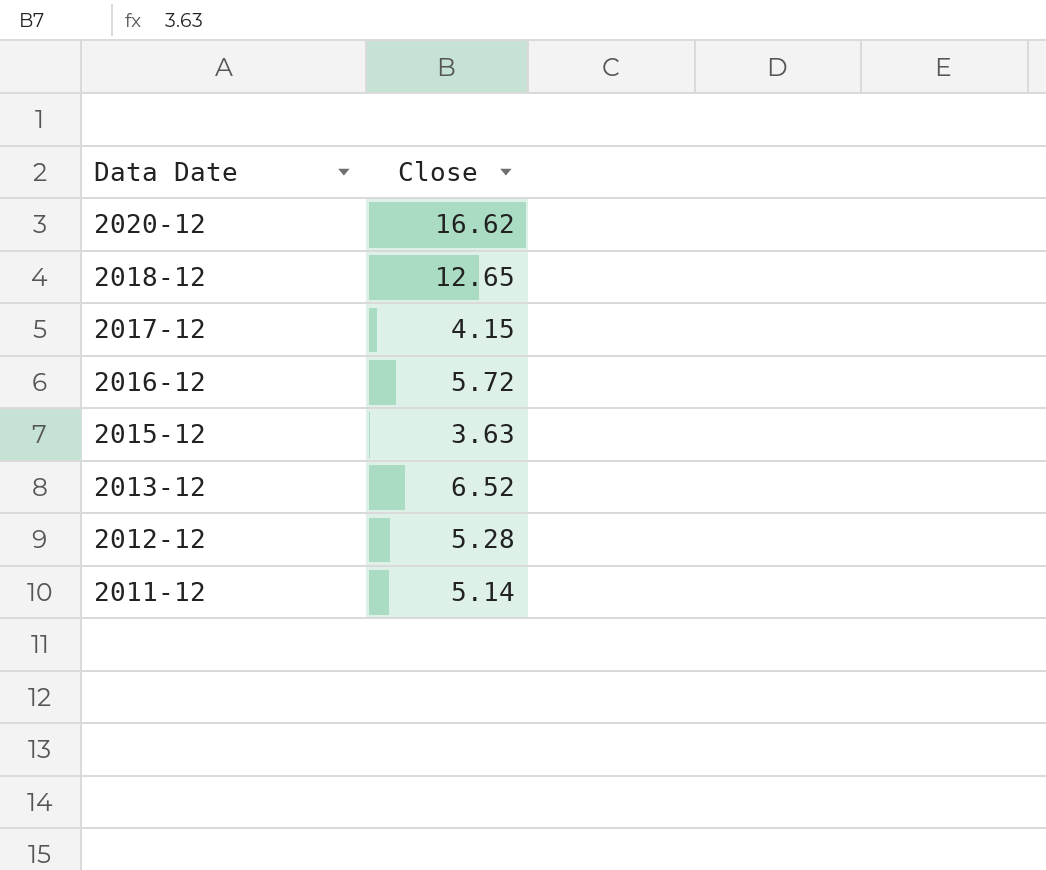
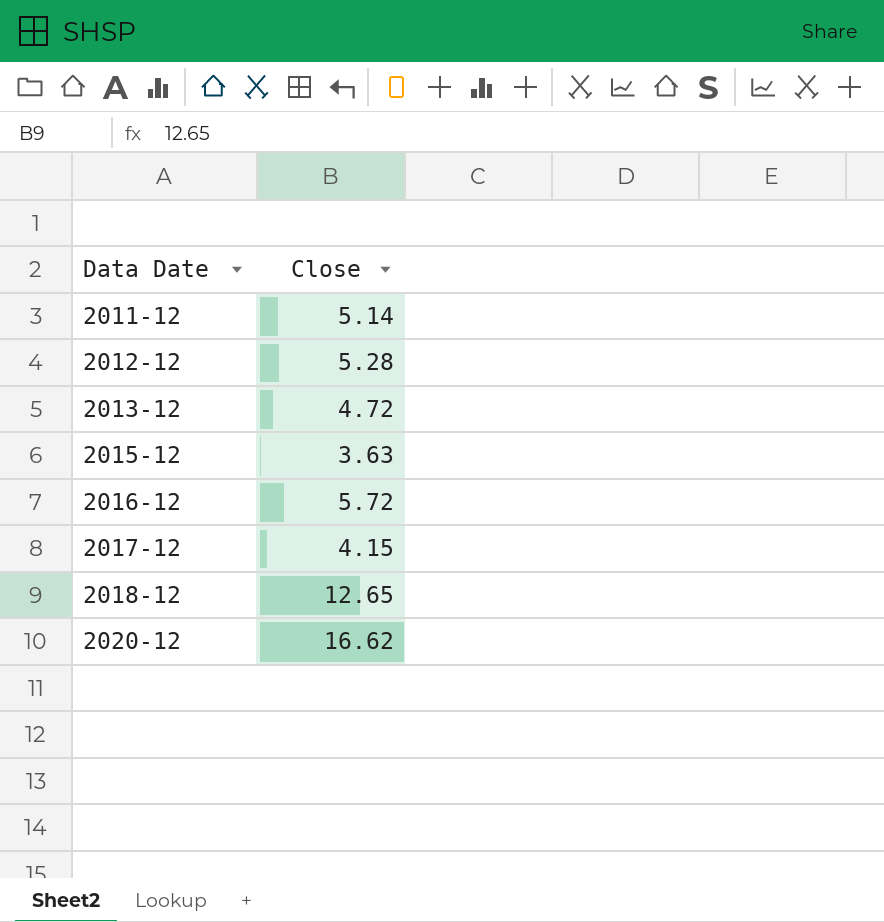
row order: Data Date descending -> Data Date ascending
2013-12 | Close: 6.52 -> 4.72

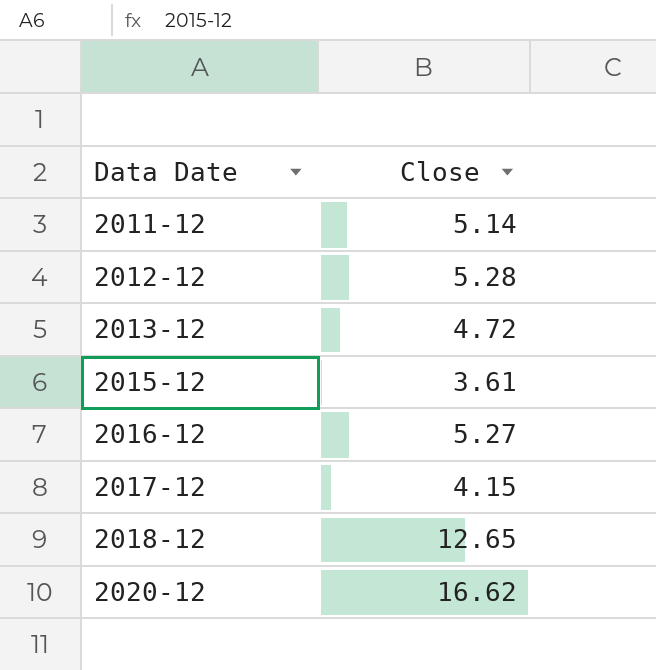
2015-12 | Close: 3.63 -> 3.61
2016-12 | Close: 5.72 -> 5.27

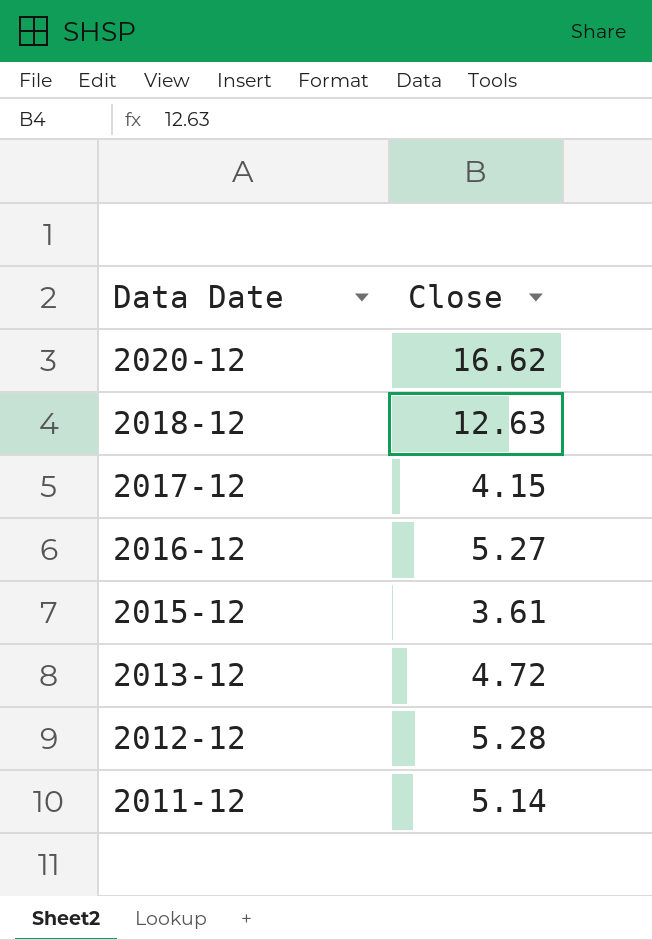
row order: Data Date ascending -> Data Date descending
2018-12 | Close: 12.65 -> 12.63

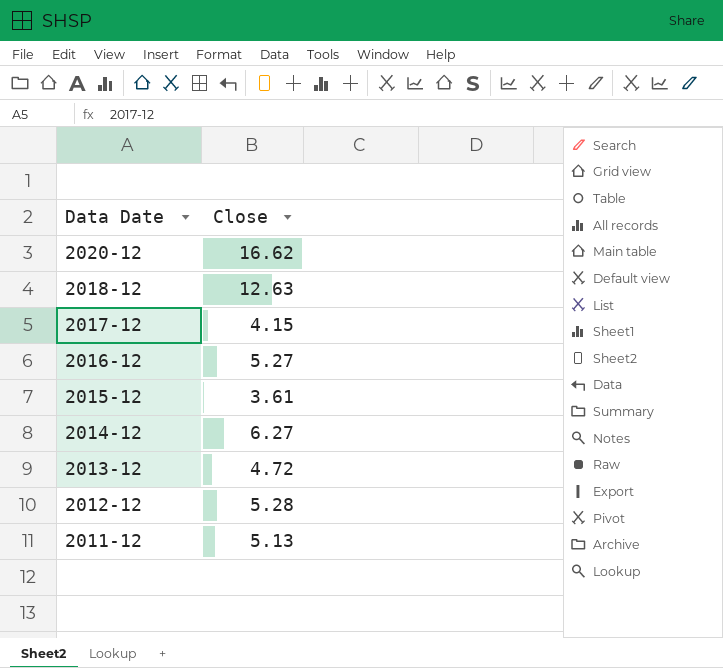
row 2014-12: none -> 6.27
2011-12 | Close: 5.14 -> 5.13

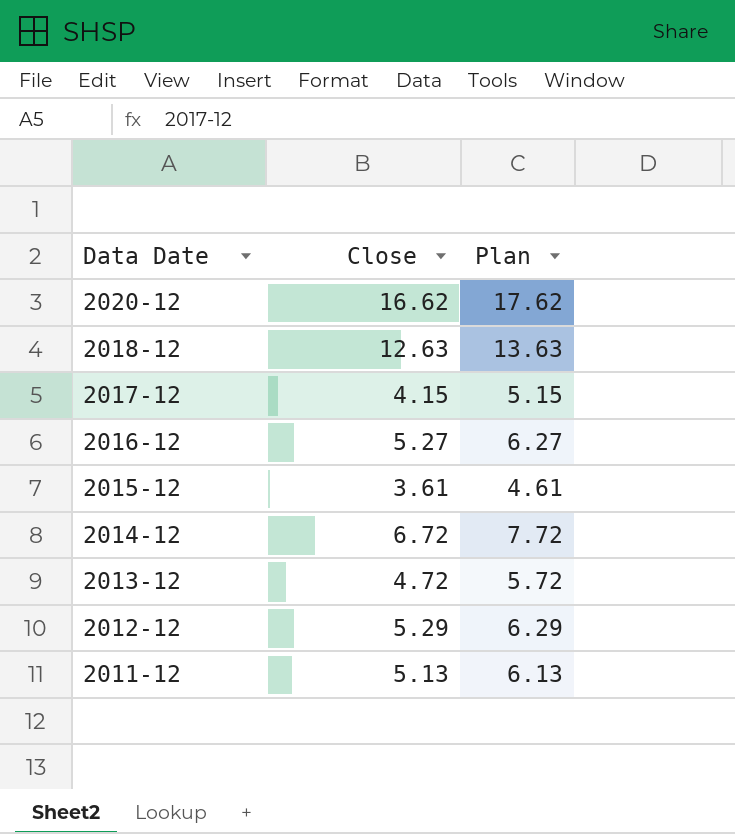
column Plan | formula: none -> [Close] + 1
2014-12 | Close: 6.27 -> 6.72
2012-12 | Close: 5.28 -> 5.29

